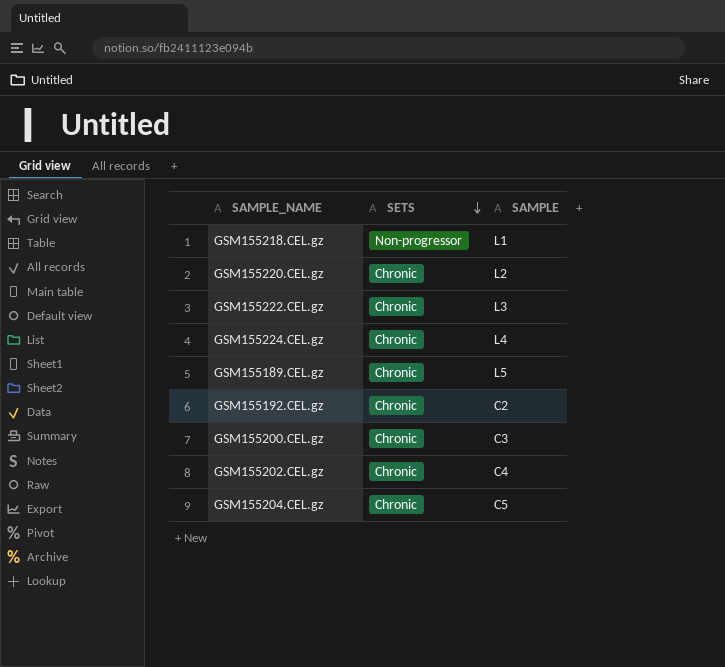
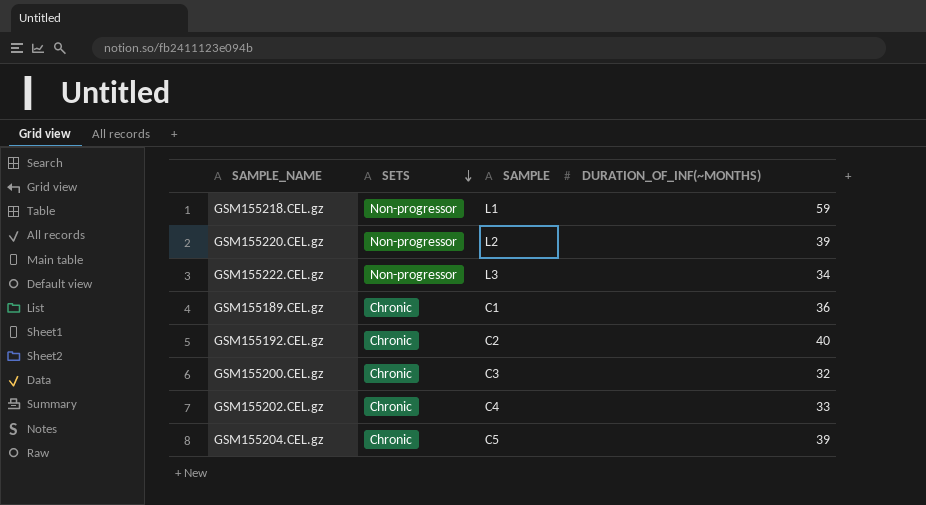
column DURATION_OF_INF(~MONTHS) | position: none -> 4
row GSM155224.CEL.gz: Chronic | L4 -> none
GSM155220.CEL.gz | SETS: Chronic -> Non-progressor
GSM155222.CEL.gz | SETS: Chronic -> Non-progressor
GSM155189.CEL.gz | SAMPLE: L5 -> C1

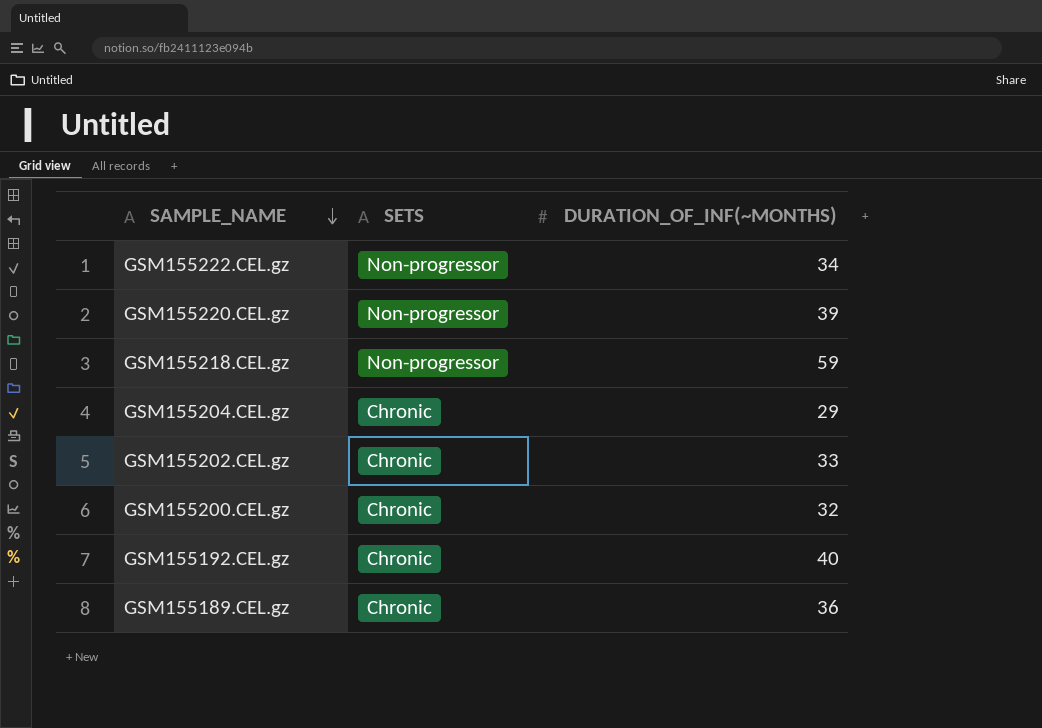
row order: SETS descending -> SAMPLE_NAME descending
column SAMPLE | position: 3 -> none
GSM155204.CEL.gz | DURATION_OF_INF(~MONTHS): 39 -> 29

